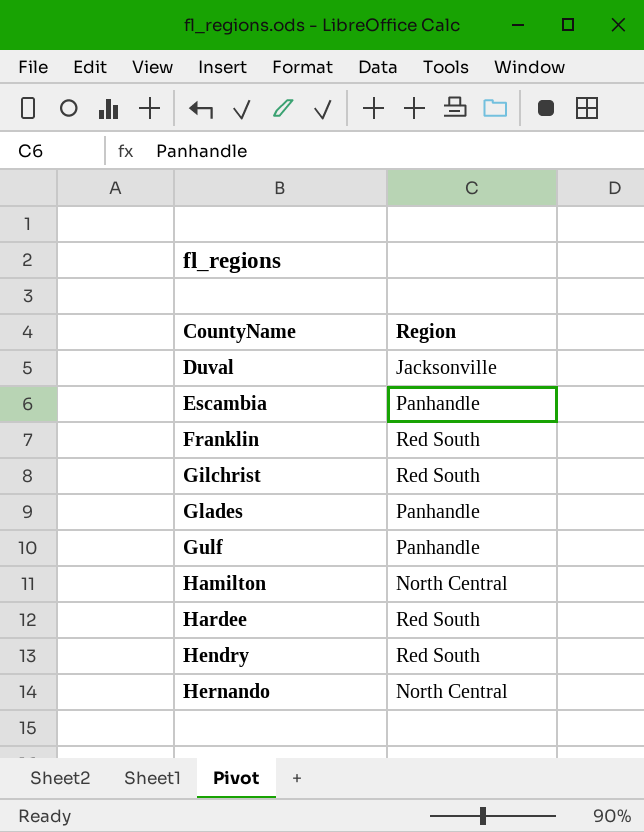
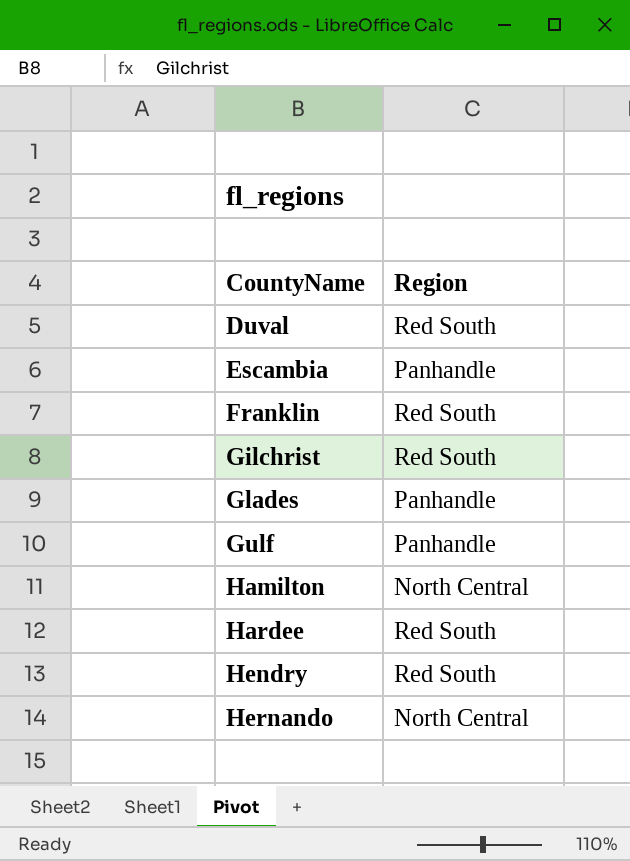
Duval | Region: Jacksonville -> Red South

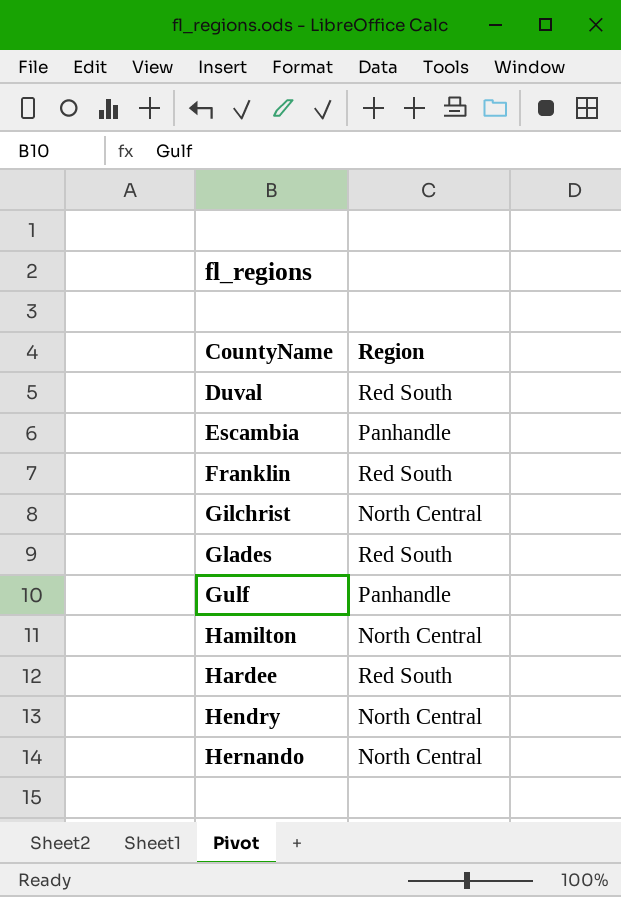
Gilchrist | Region: Red South -> North Central
Glades | Region: Panhandle -> Red South
Hendry | Region: Red South -> North Central

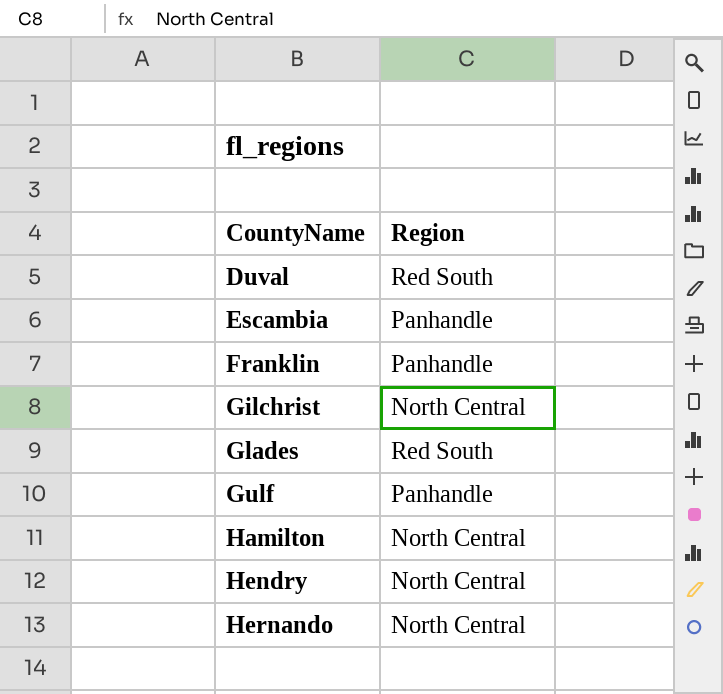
row Hardee: Red South -> none
Franklin | Region: Red South -> Panhandle

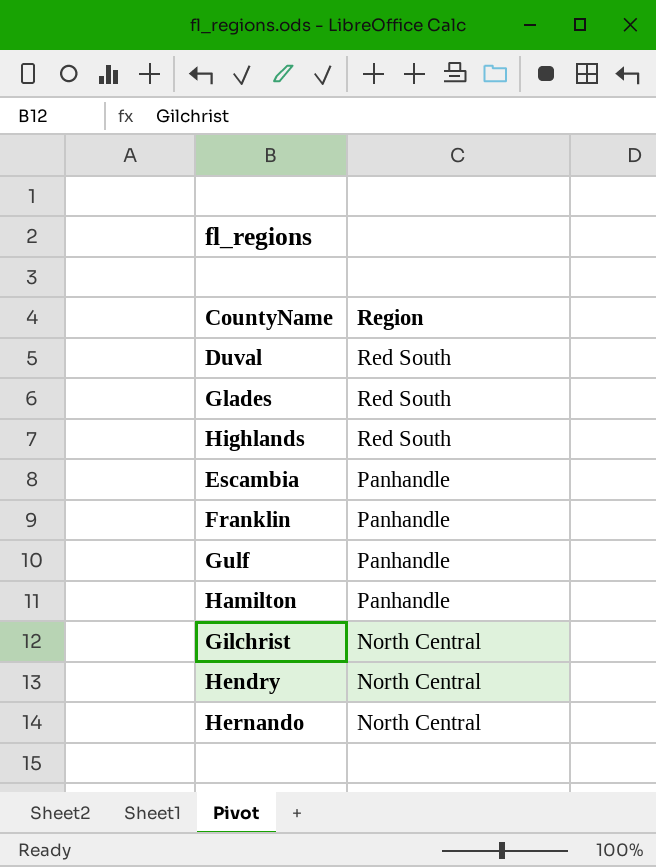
row order: CountyName ascending -> Region descending
row Highlands: none -> Red South
Hamilton | Region: North Central -> Panhandle

